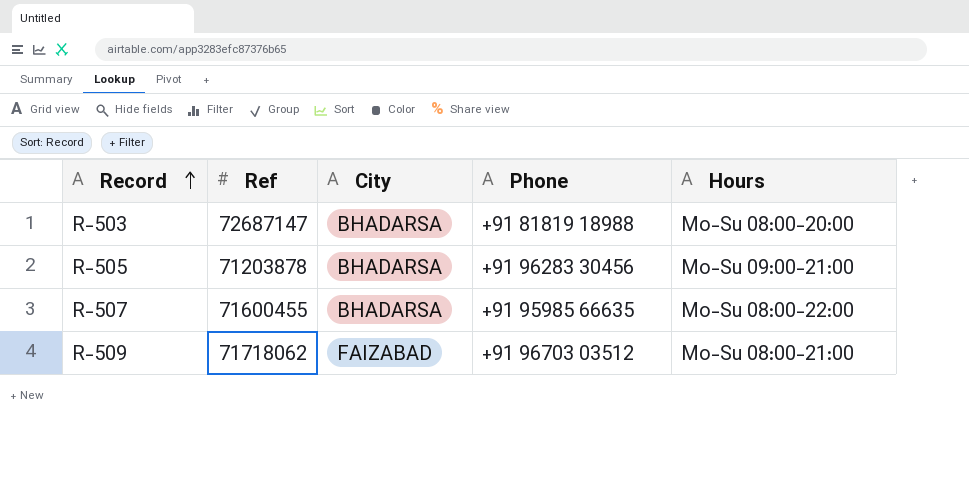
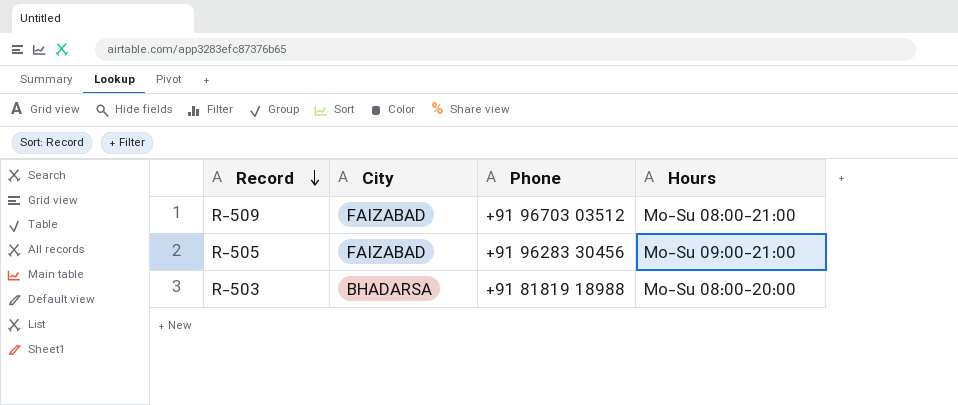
row order: Record ascending -> Record descending
column Ref | position: 2 -> none
row R-507: 71600455 | BHADARSA | +91 95985 66635 | Mo-Su 08:00-22:00 -> none
R-505 | City: BHADARSA -> FAIZABAD

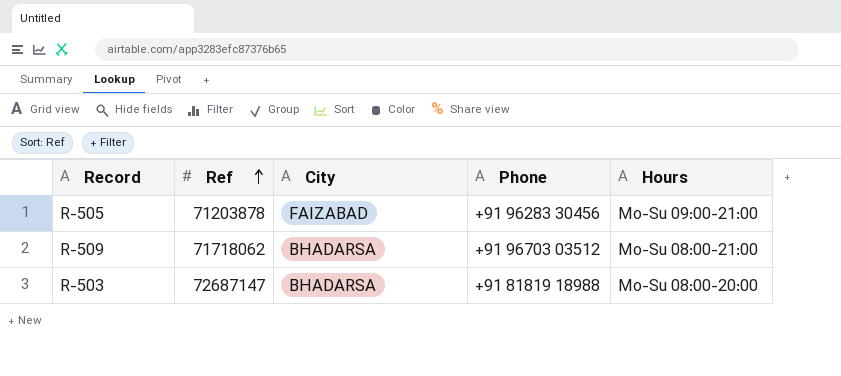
row order: Record descending -> Ref ascending
column Ref | position: none -> 2
R-509 | City: FAIZABAD -> BHADARSA

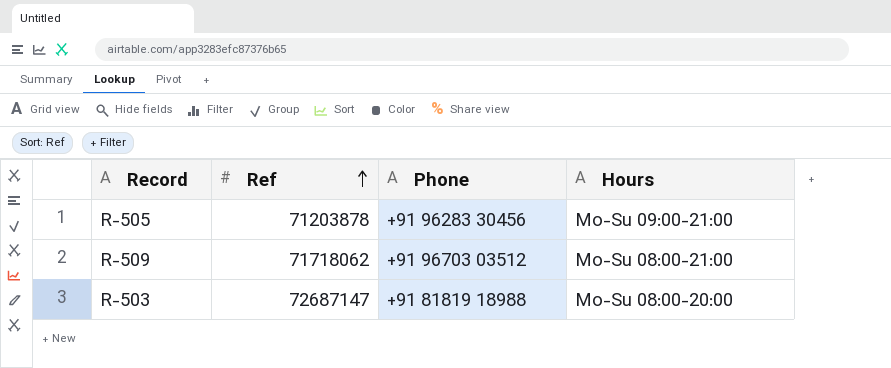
column City | position: 3 -> none

